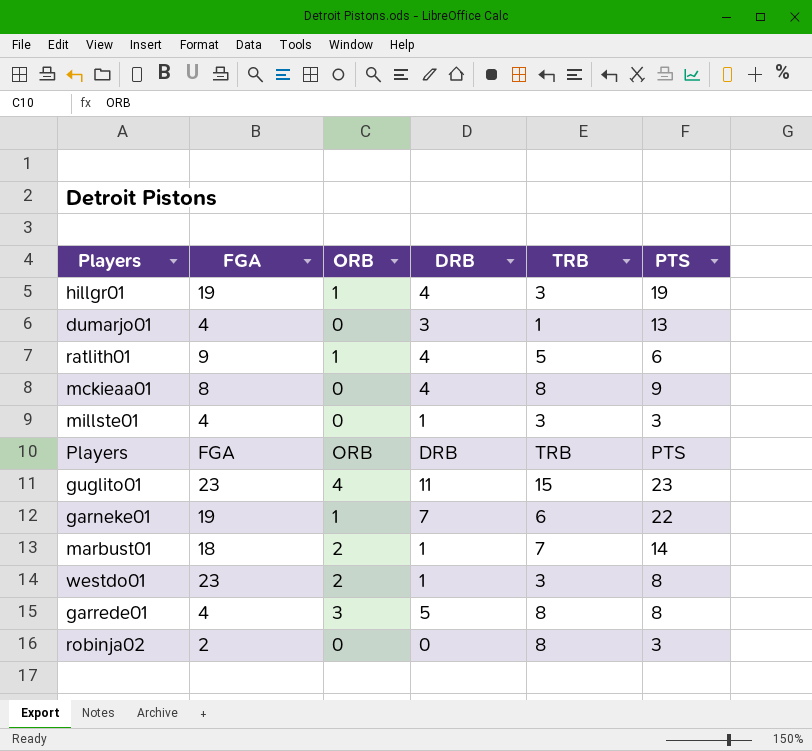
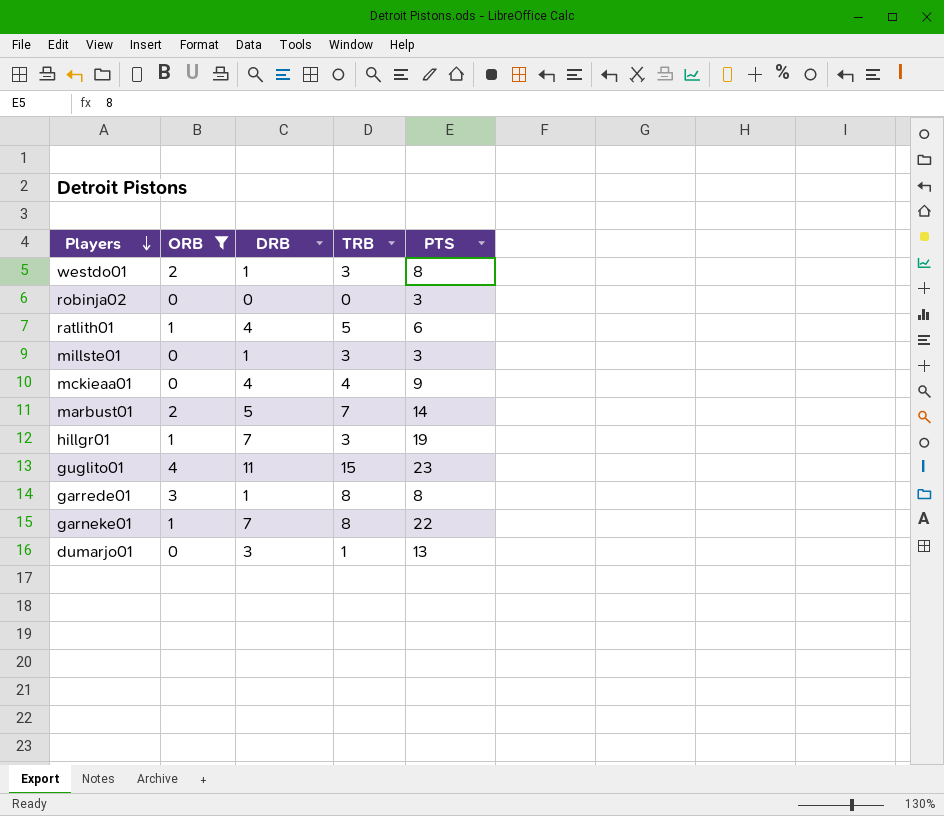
filter: none -> ORB != ORB
row order: none -> Players descending
column FGA | position: 2 -> none
robinja02 | TRB: 8 -> 0
mckieaa01 | TRB: 8 -> 4
marbust01 | DRB: 1 -> 5
hillgr01 | DRB: 4 -> 7
garrede01 | DRB: 5 -> 1
garneke01 | TRB: 6 -> 8

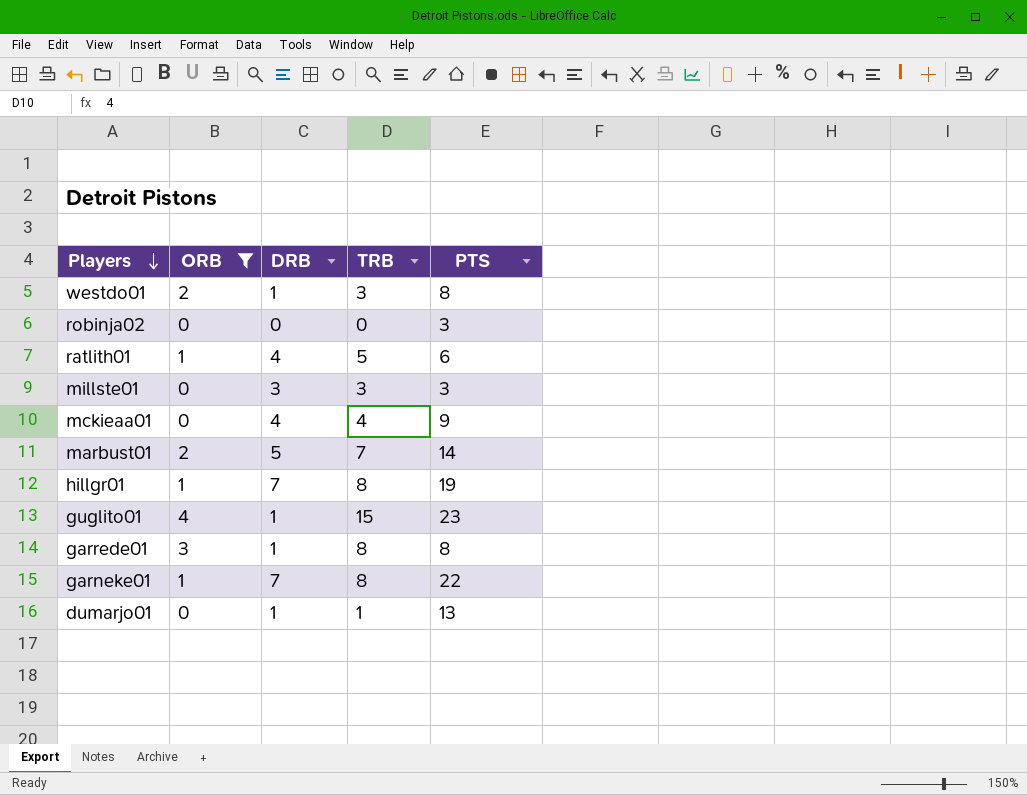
millste01 | DRB: 1 -> 3
hillgr01 | TRB: 3 -> 8
guglito01 | DRB: 11 -> 1
dumarjo01 | DRB: 3 -> 1

